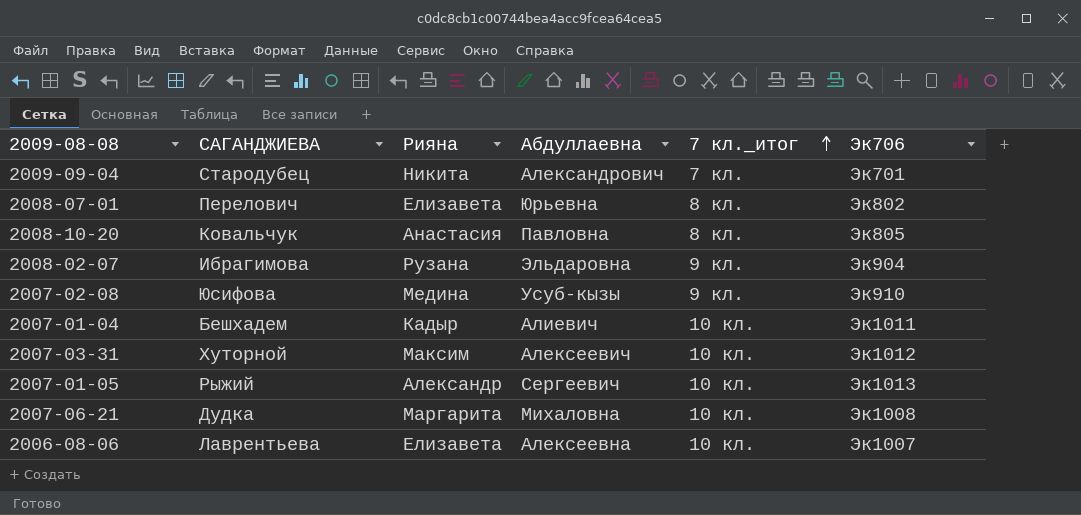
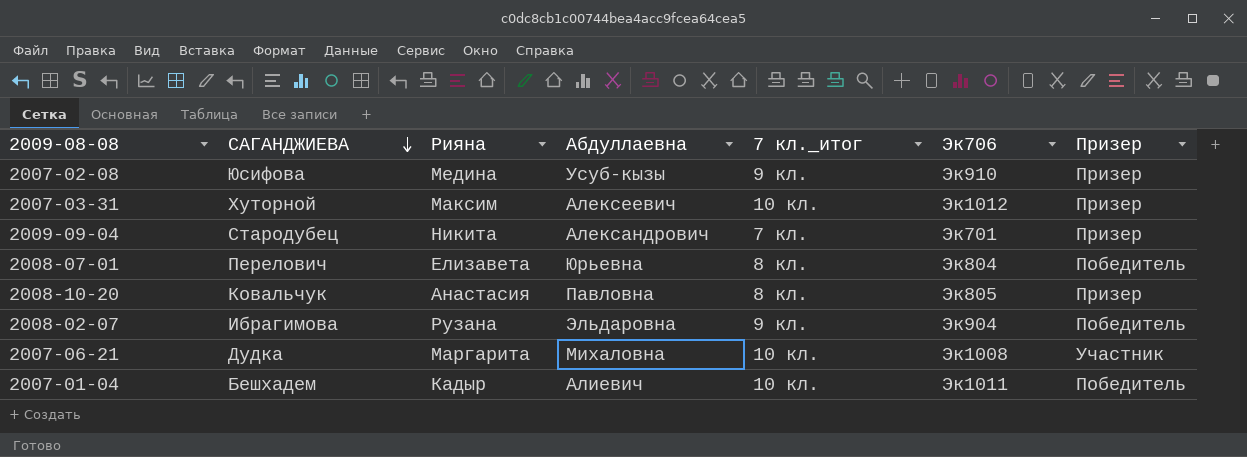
row order: 7 кл._итог ascending -> САГАНДЖИЕВА descending
column Призер | position: none -> 7
row 2007-01-05: Рыжий | Александр | Сергеевич | 10 кл. | Эк1013 -> none
row 2006-08-06: Лаврентьева | Елизавета | Алексеевна | 10 кл. | Эк1007 -> none
2008-07-01 | Эк706: Эк802 -> Эк804

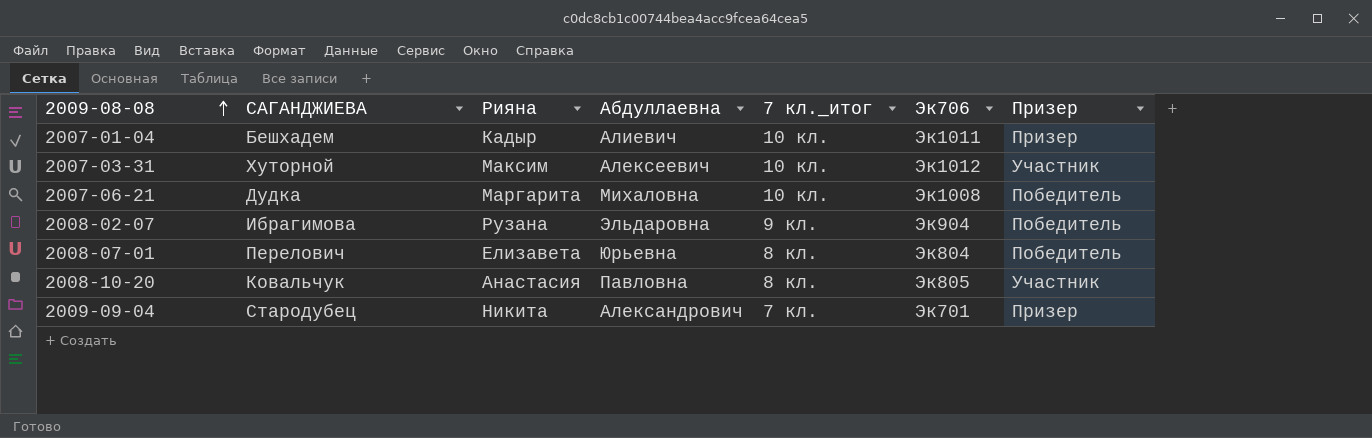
row order: САГАНДЖИЕВА descending -> 2009-08-08 ascending
row 2007-02-08: Юсифова | Медина | Усуб-кызы | 9 кл. | Эк910 | Призер -> none
2007-01-04 | Призер: Победитель -> Призер
2007-03-31 | Призер: Призер -> Участник
2007-06-21 | Призер: Участник -> Победитель
2008-10-20 | Призер: Призер -> Участник

